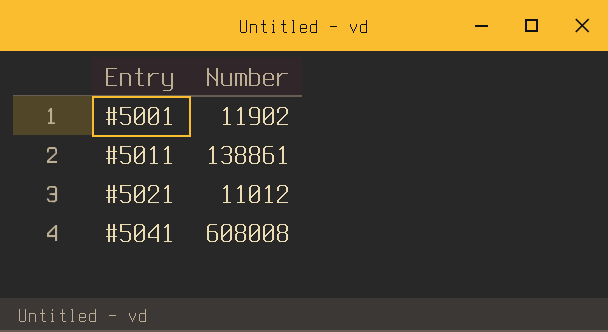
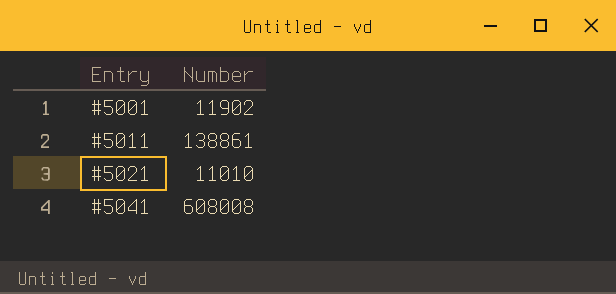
#5021 | Number: 11012 -> 11010

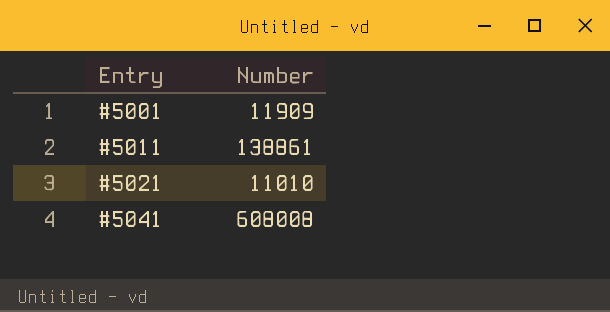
#5001 | Number: 11902 -> 11909

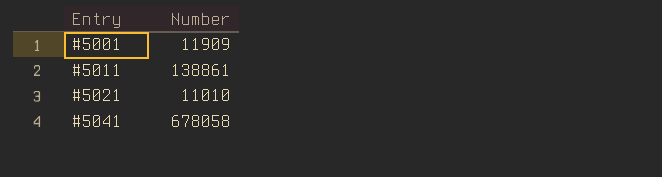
#5041 | Number: 608008 -> 678058

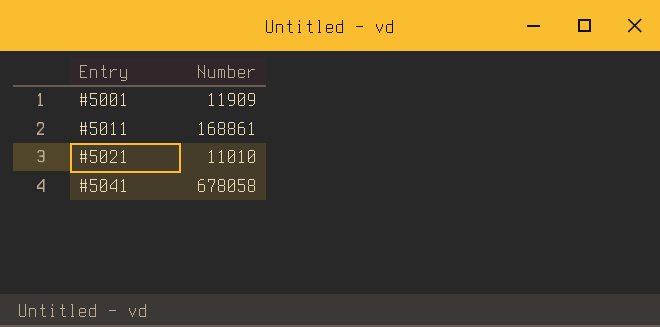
#5011 | Number: 138861 -> 168861

